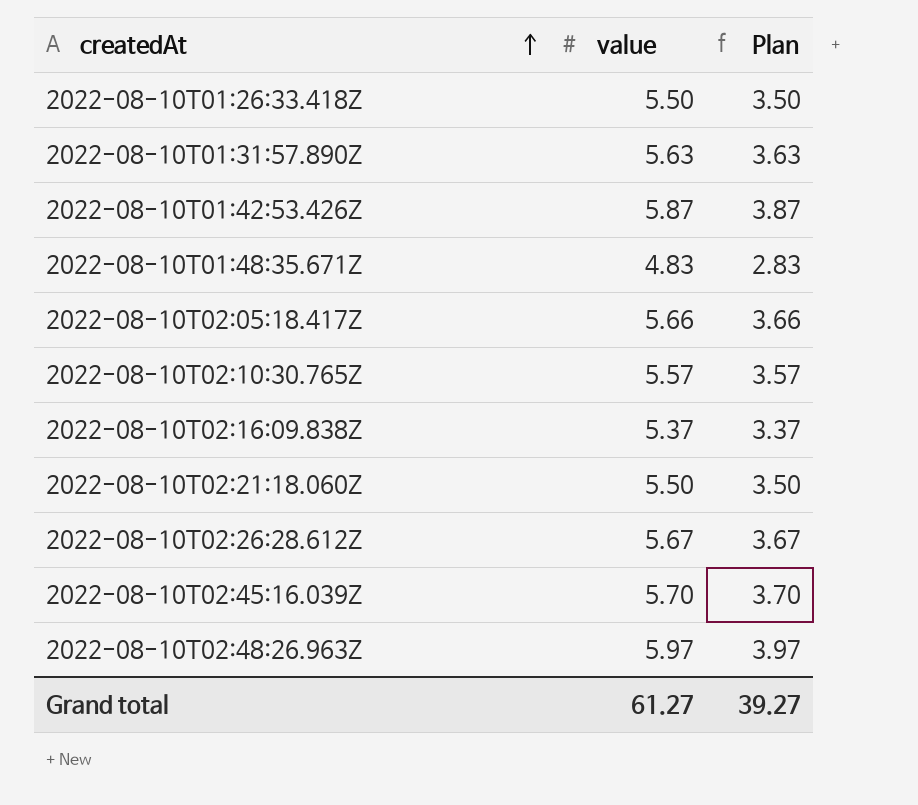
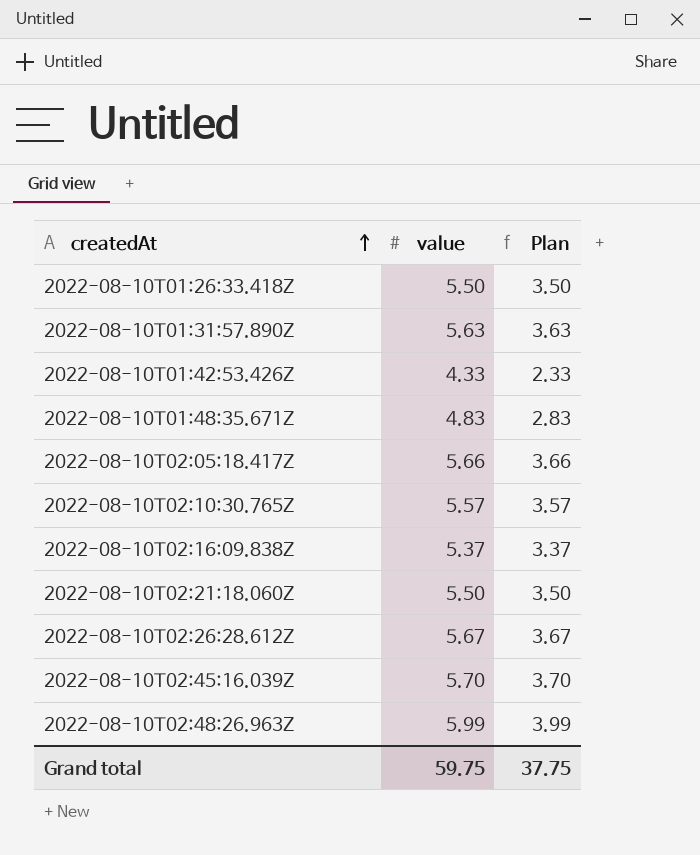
2022-08-10T01:42:53.426Z | value: 5.87 -> 4.33
2022-08-10T01:42:53.426Z | Plan: 3.87 -> 2.33
2022-08-10T02:48:26.963Z | value: 5.97 -> 5.99
2022-08-10T02:48:26.963Z | Plan: 3.97 -> 3.99
Grand total | value: 61.27 -> 59.75
Grand total | Plan: 39.27 -> 37.75

